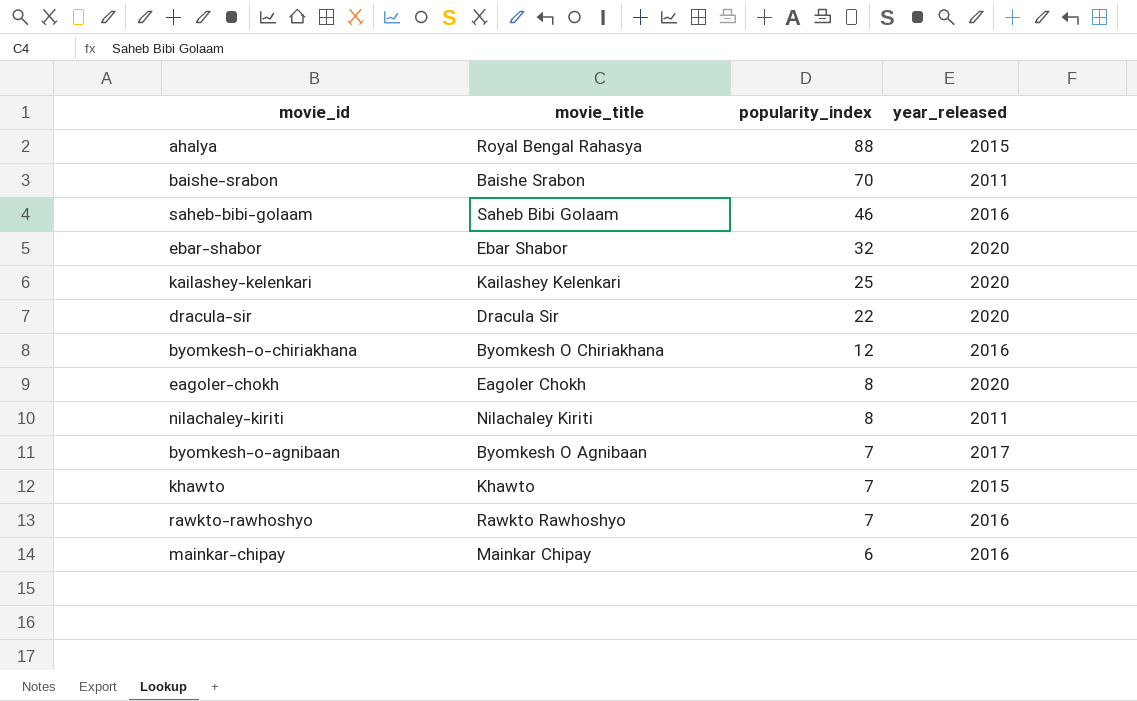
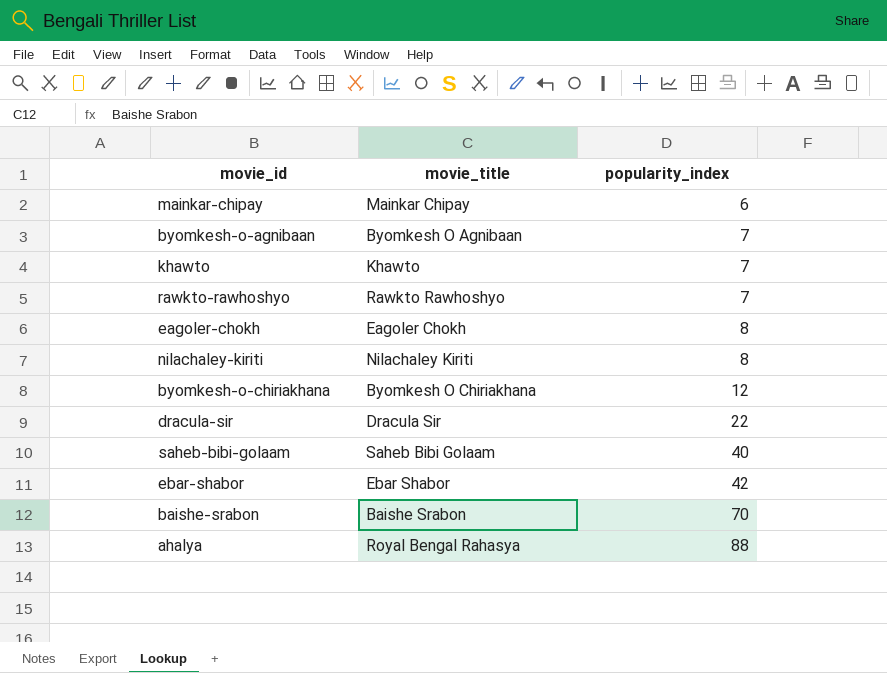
row order: popularity_index descending -> popularity_index ascending
column year_released | position: 4 -> none
row kailashey-kelenkari: Kailashey Kelenkari | 25 | 2020 -> none
saheb-bibi-golaam | popularity_index: 46 -> 40
ebar-shabor | popularity_index: 32 -> 42

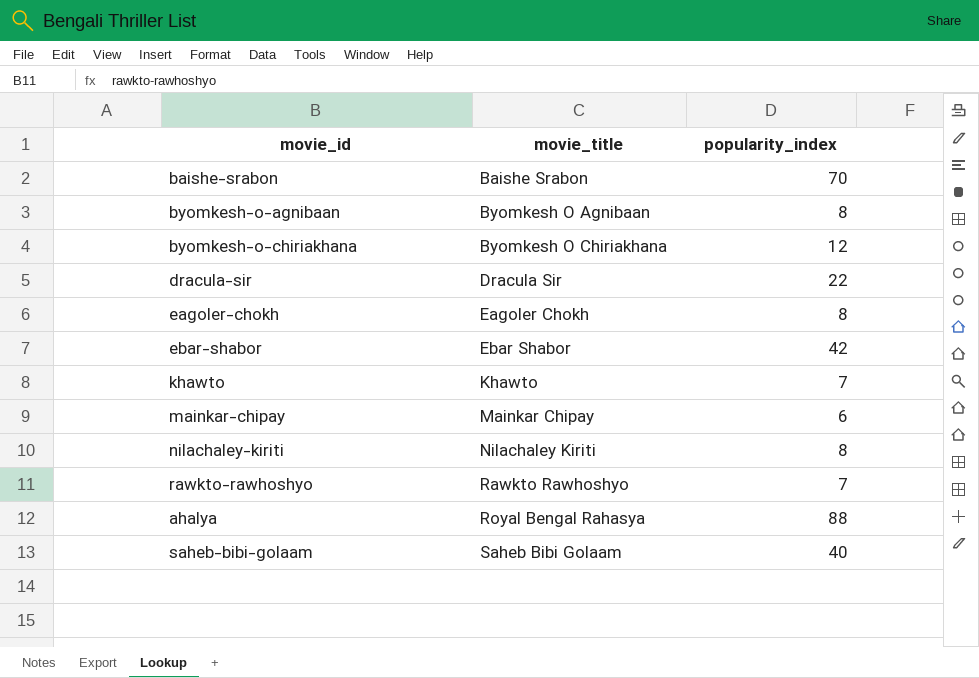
row order: popularity_index ascending -> movie_title ascending
byomkesh-o-agnibaan | popularity_index: 7 -> 8

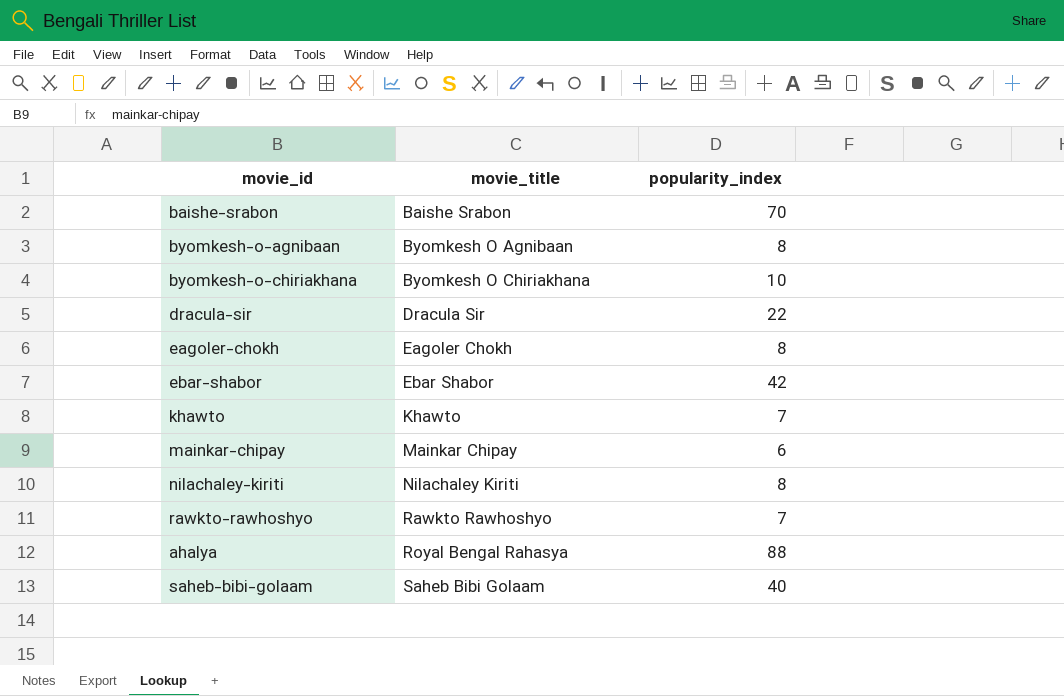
byomkesh-o-chiriakhana | popularity_index: 12 -> 10

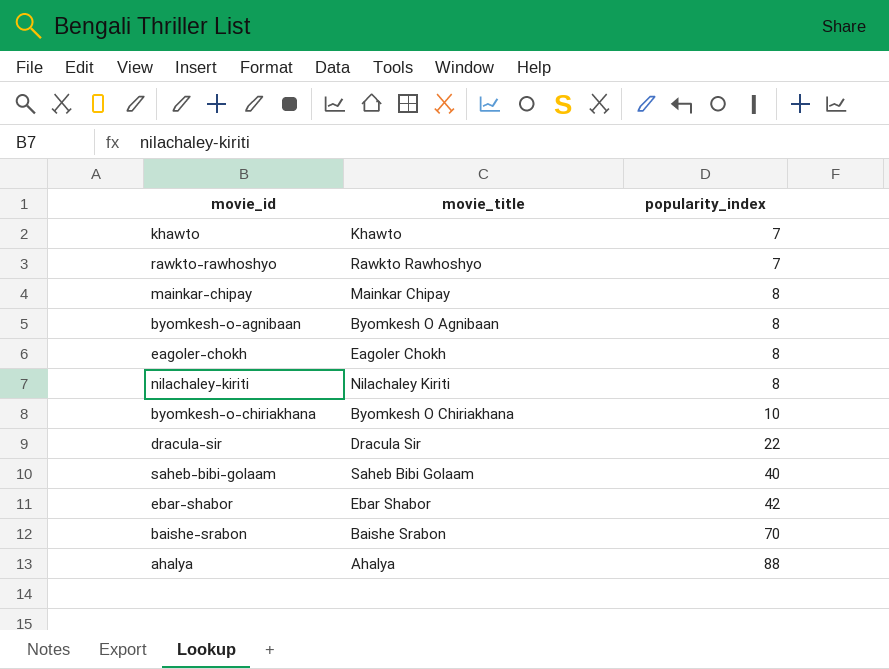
row order: movie_title ascending -> popularity_index ascending
mainkar-chipay | popularity_index: 6 -> 8
ahalya | movie_title: Royal Bengal Rahasya -> Ahalya

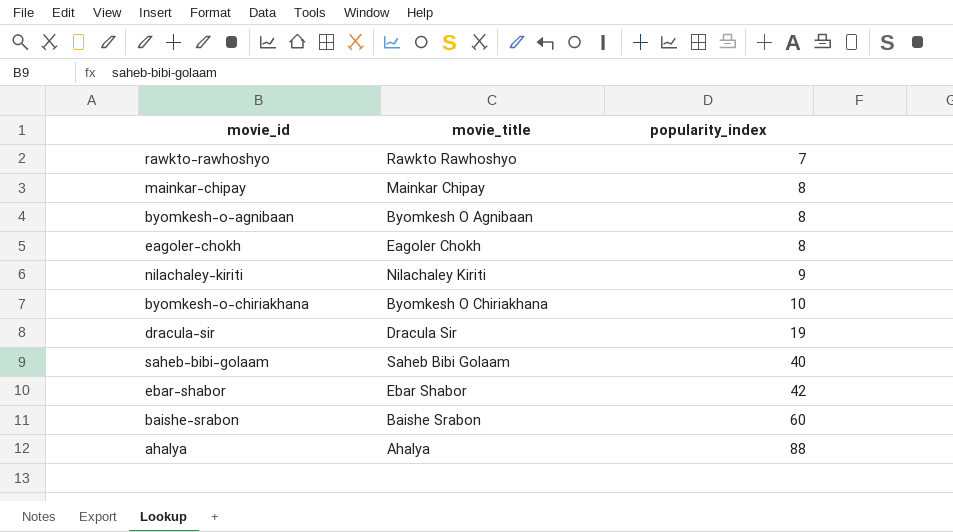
row khawto: Khawto | 7 -> none
nilachaley-kiriti | popularity_index: 8 -> 9
dracula-sir | popularity_index: 22 -> 19
baishe-srabon | popularity_index: 70 -> 60

